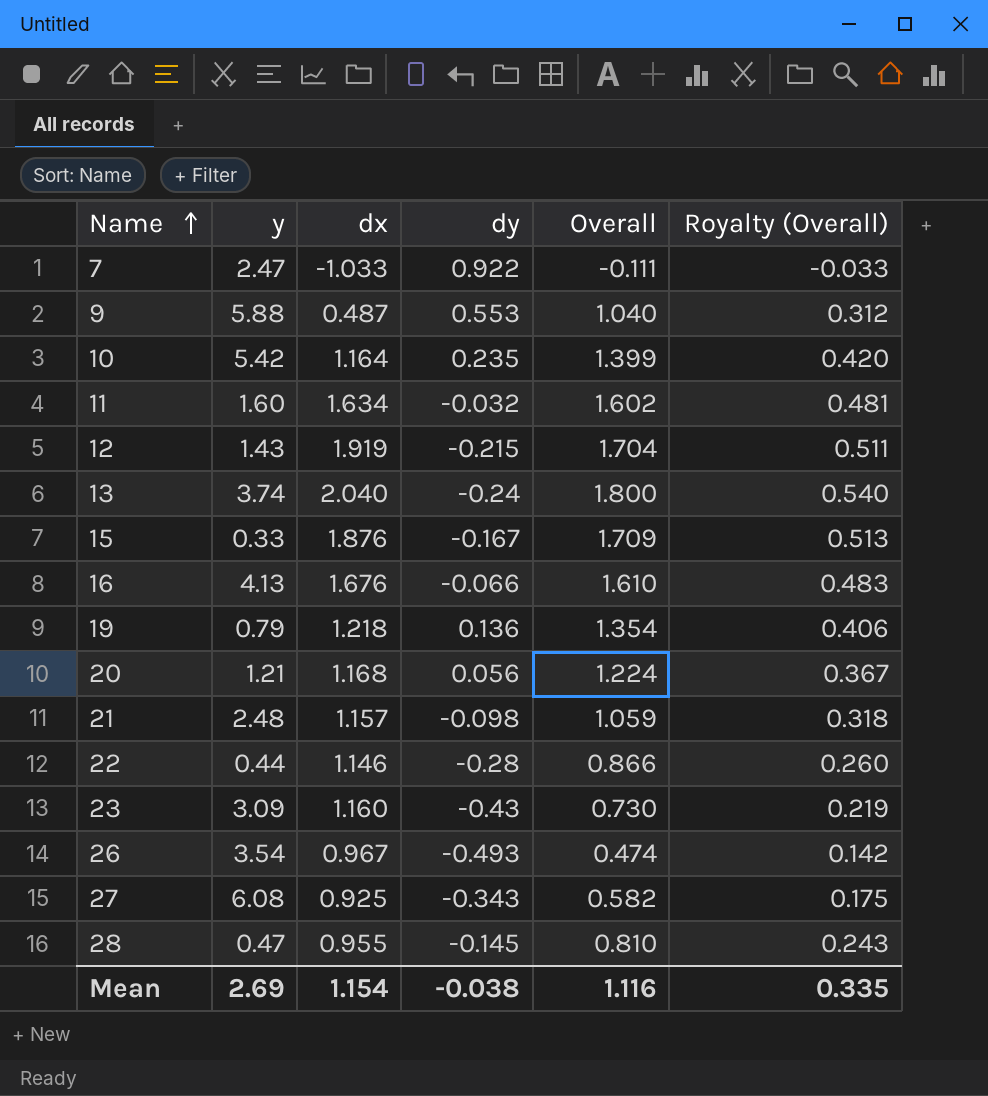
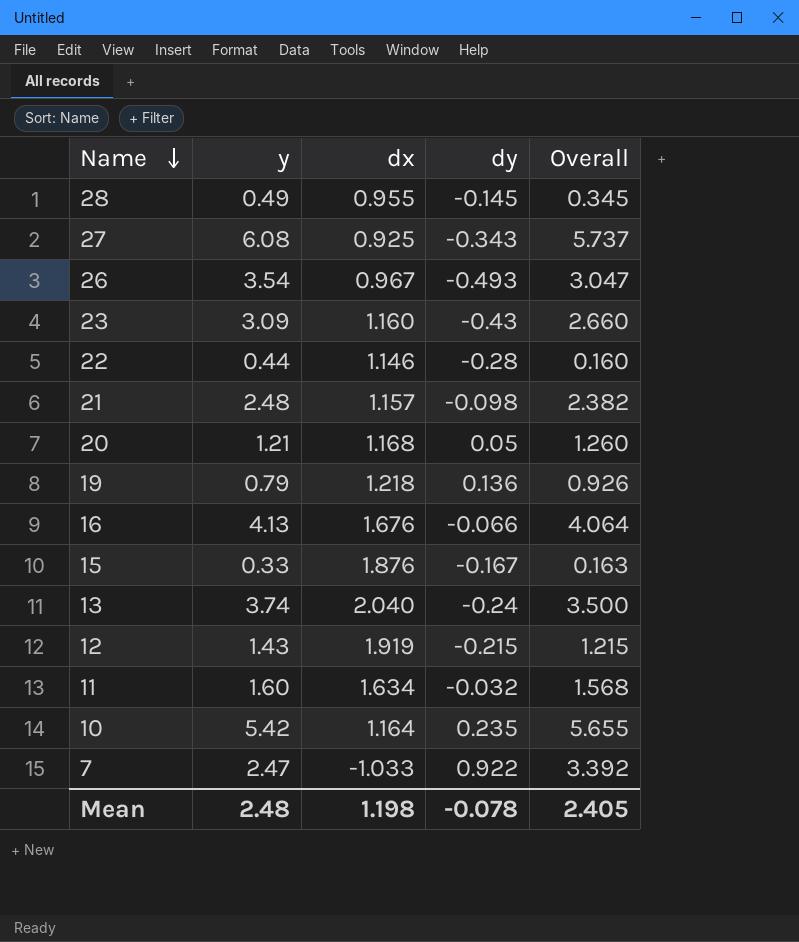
row order: Name ascending -> Name descending
column Royalty (Overall) | formula: [Overall] * 0.3 -> none
column Overall | formula: [dx] + [dy] -> [y] + [dy]
row 9: 5.88 | 0.487 | 0.553 | 1.040 | 0.312 -> none
28 | y: 0.47 -> 0.49
20 | dy: 0.056 -> 0.05
Mean | y: 2.69 -> 2.48
Mean | dx: 1.154 -> 1.198
Mean | dy: -0.038 -> -0.078
Mean | Overall: 1.116 -> 2.405

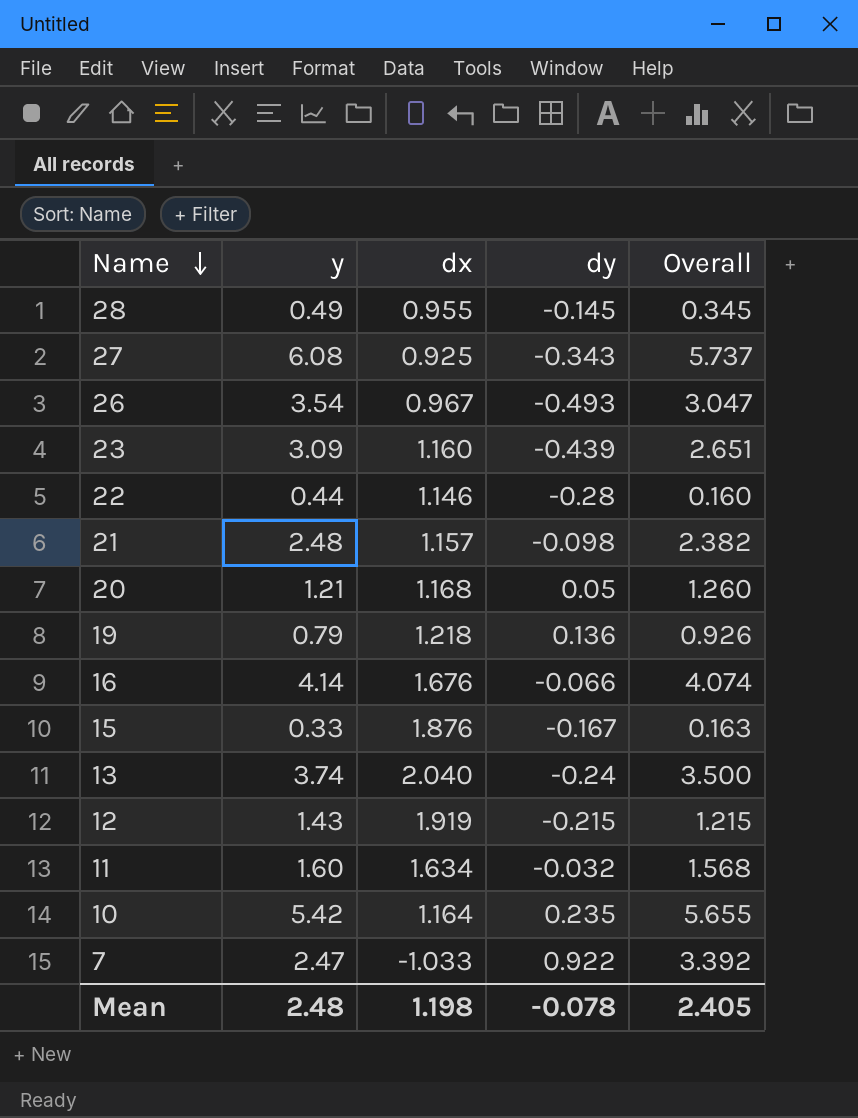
23 | dy: -0.43 -> -0.439
23 | Overall: 2.660 -> 2.651
16 | y: 4.13 -> 4.14
16 | Overall: 4.064 -> 4.074

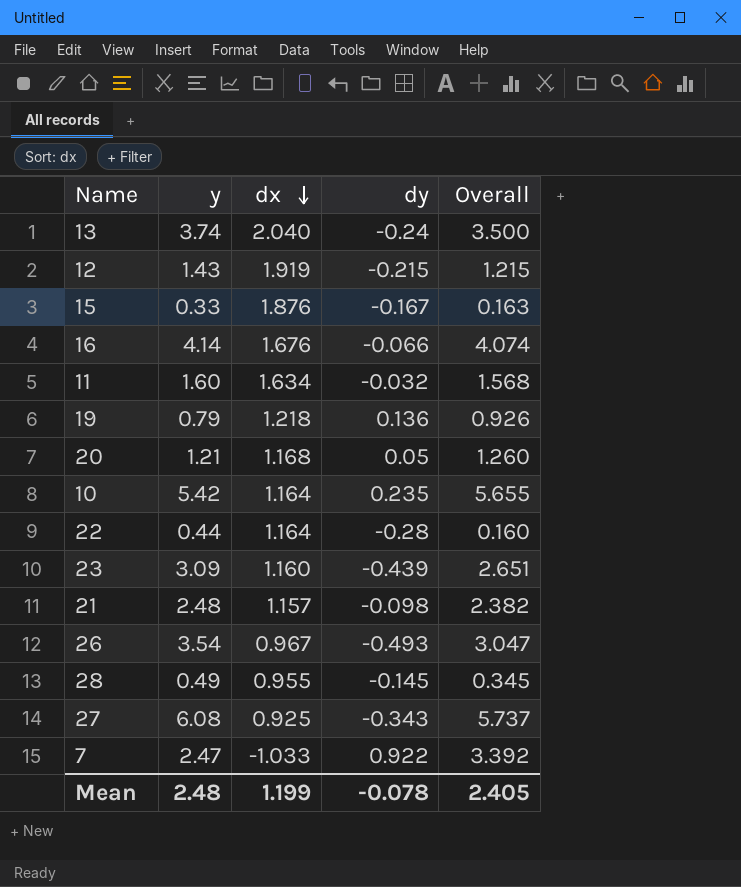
row order: Name descending -> dx descending
22 | dx: 1.146 -> 1.164
Mean | dx: 1.198 -> 1.199

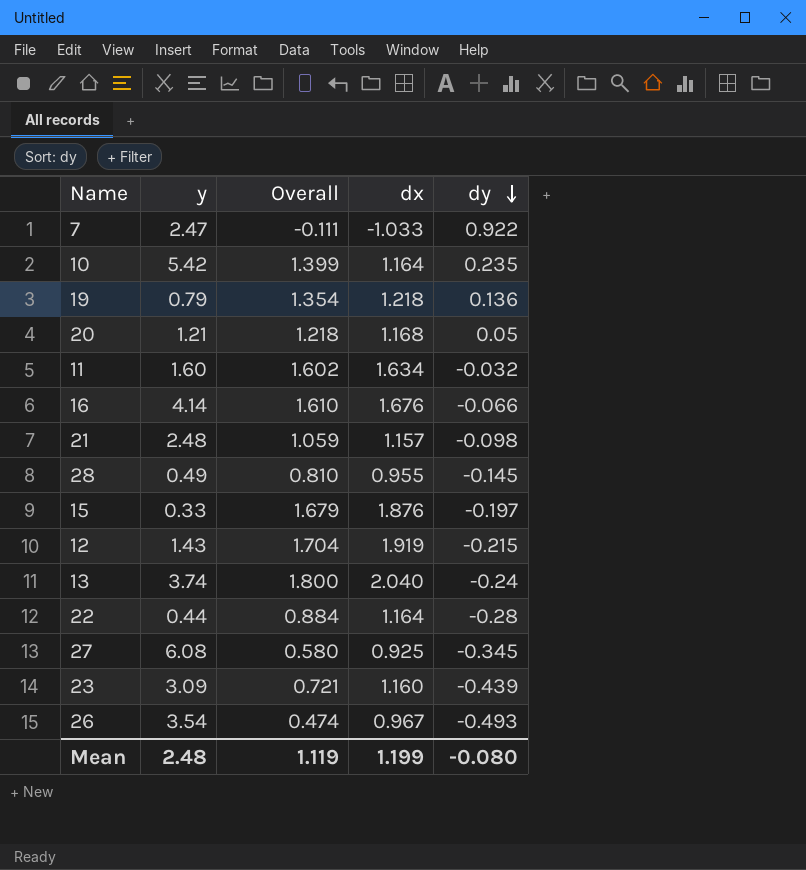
row order: dx descending -> dy descending
column Overall | formula: [y] + [dy] -> [dx] + [dy]
column Overall | position: 5 -> 3
15 | dy: -0.167 -> -0.197
27 | dy: -0.343 -> -0.345
Mean | Overall: 2.405 -> 1.119
Mean | dy: -0.078 -> -0.080

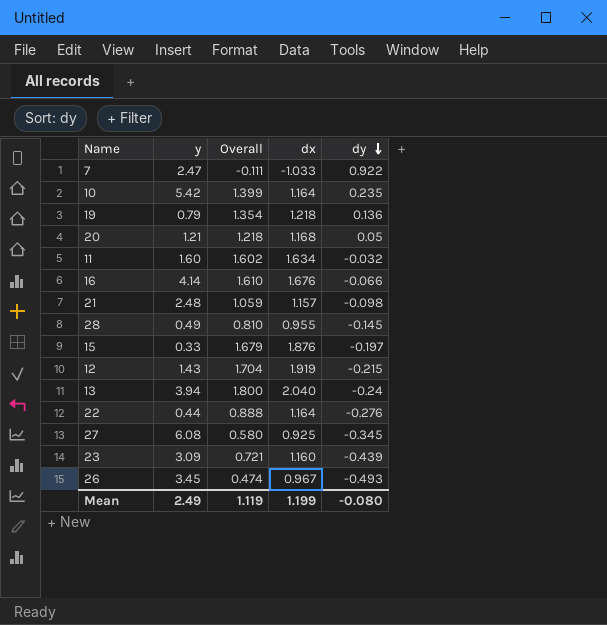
13 | y: 3.74 -> 3.94
22 | Overall: 0.884 -> 0.888
22 | dy: -0.28 -> -0.276
26 | y: 3.54 -> 3.45
Mean | y: 2.48 -> 2.49

